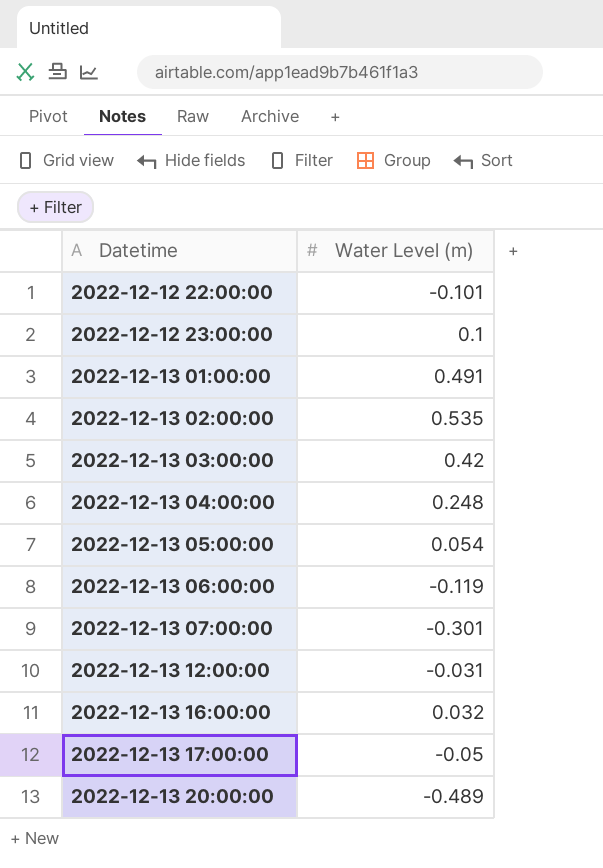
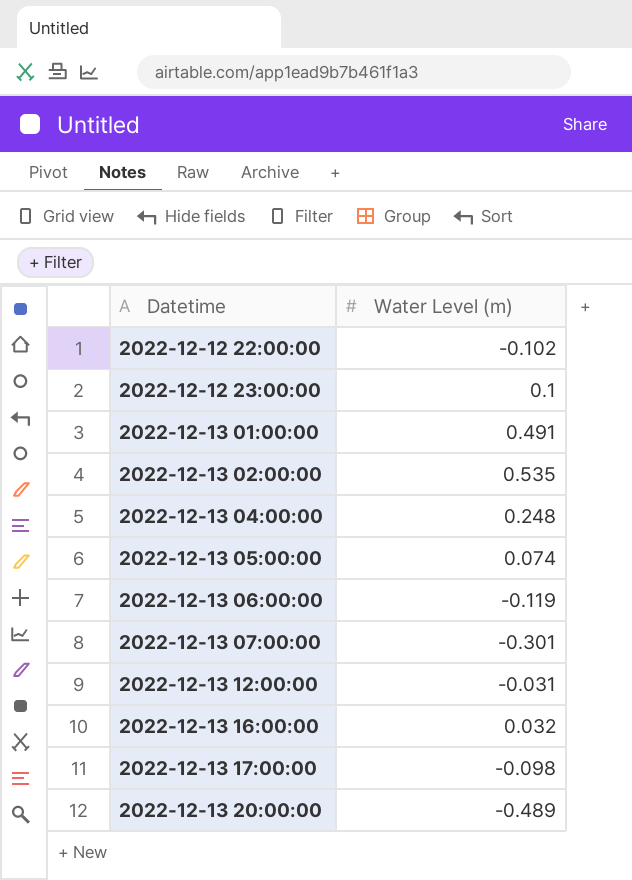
row 2022-12-13 03:00:00: 0.42 -> none
2022-12-12 22:00:00 | Water Level (m): -0.101 -> -0.102
2022-12-13 05:00:00 | Water Level (m): 0.054 -> 0.074
2022-12-13 17:00:00 | Water Level (m): -0.05 -> -0.098

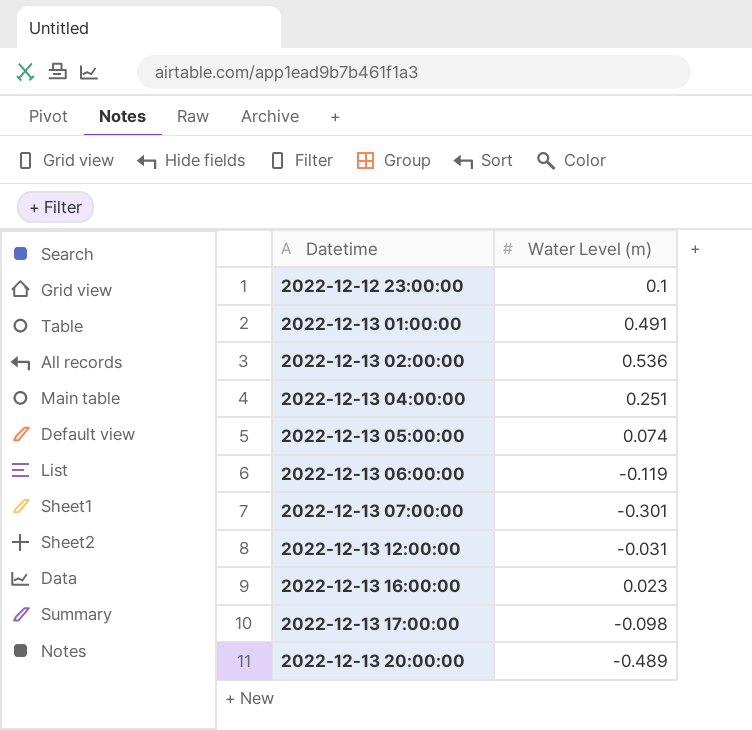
row 2022-12-12 22:00:00: -0.102 -> none
2022-12-13 02:00:00 | Water Level (m): 0.535 -> 0.536
2022-12-13 04:00:00 | Water Level (m): 0.248 -> 0.251
2022-12-13 16:00:00 | Water Level (m): 0.032 -> 0.023

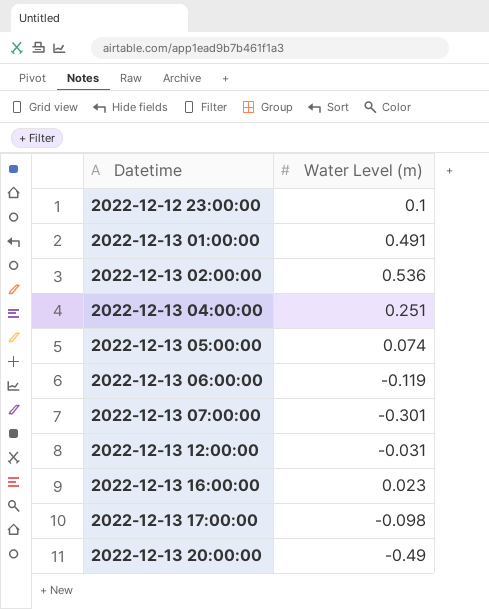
2022-12-13 20:00:00 | Water Level (m): -0.489 -> -0.49

